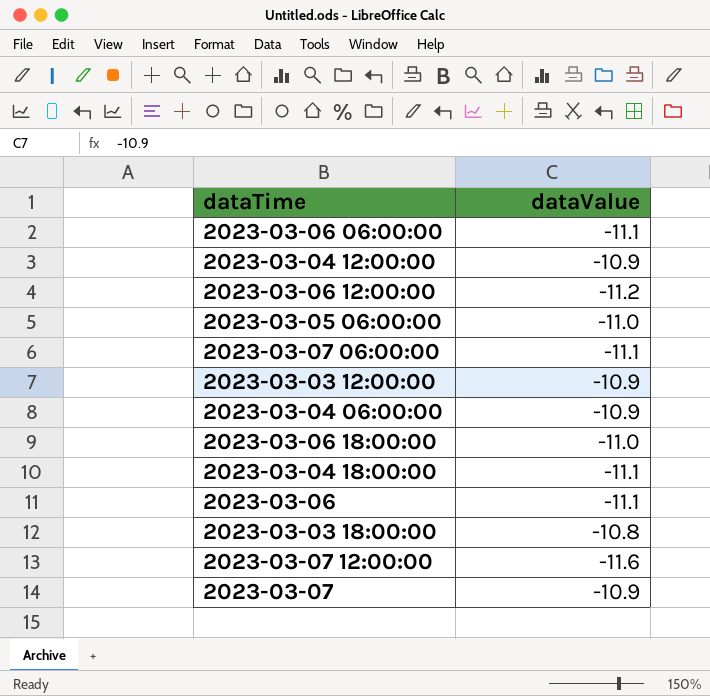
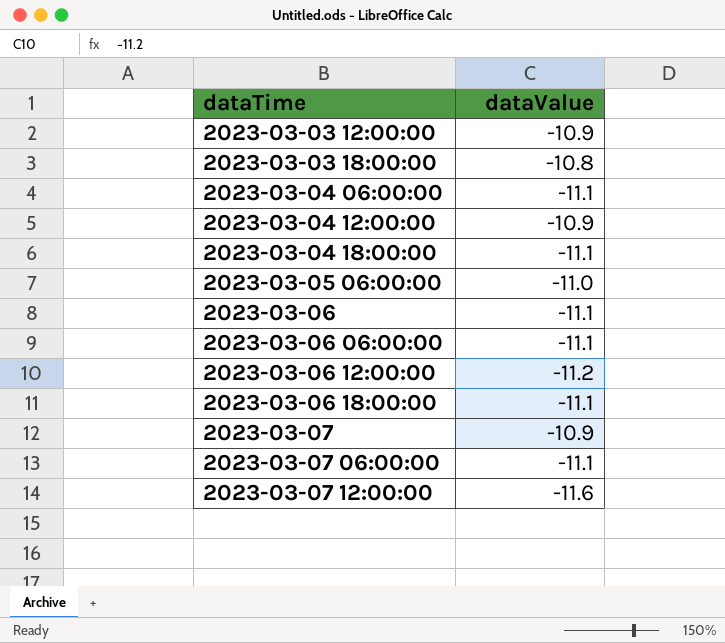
row order: none -> dataTime ascending
2023-03-04 06:00:00 | dataValue: -10.9 -> -11.1
2023-03-06 18:00:00 | dataValue: -11.0 -> -11.1

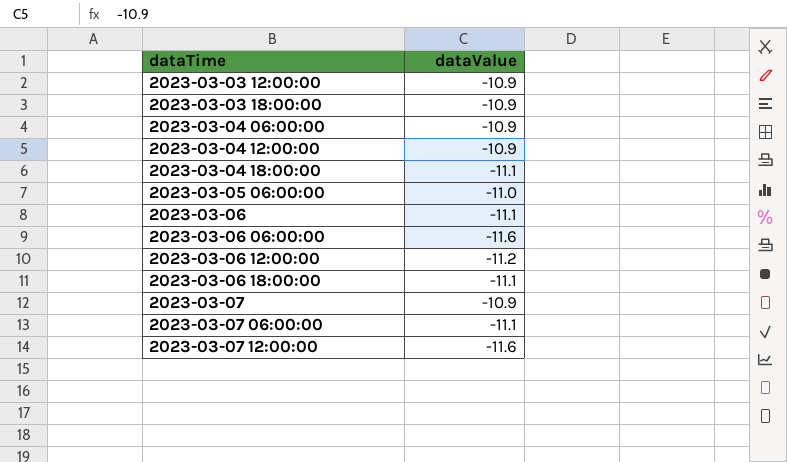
2023-03-03 18:00:00 | dataValue: -10.8 -> -10.9
2023-03-04 06:00:00 | dataValue: -11.1 -> -10.9
2023-03-06 06:00:00 | dataValue: -11.1 -> -11.6

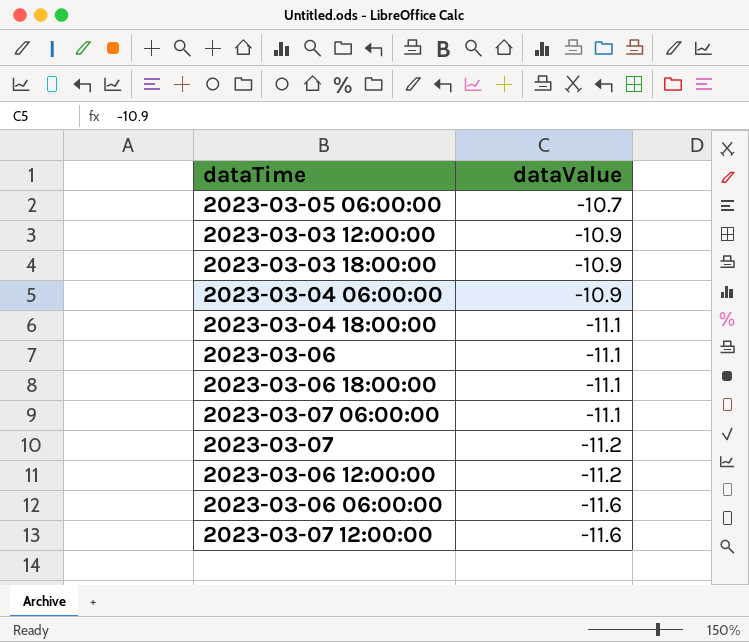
row order: dataTime ascending -> dataValue descending
row 2023-03-04 12:00:00: -10.9 -> none
2023-03-05 06:00:00 | dataValue: -11.0 -> -10.7
2023-03-07 | dataValue: -10.9 -> -11.2

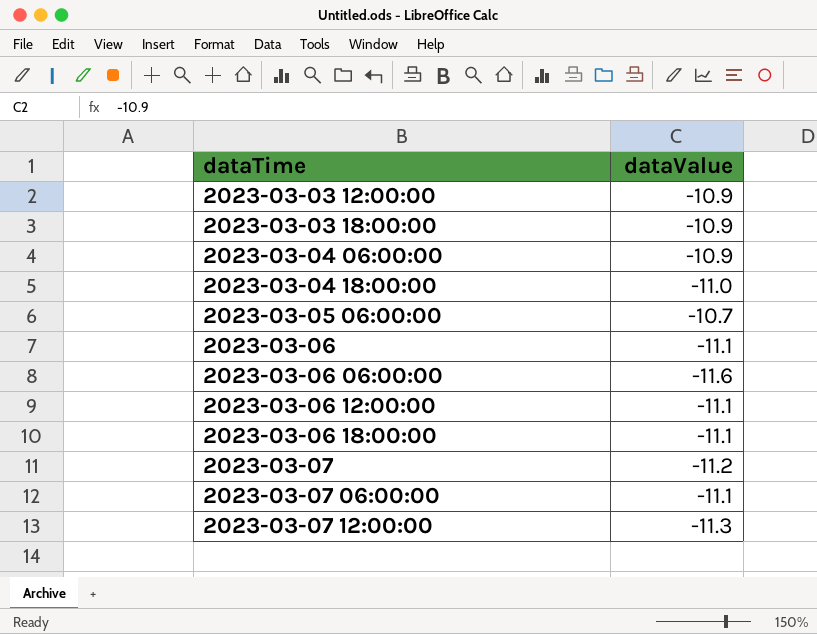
row order: dataValue descending -> dataTime ascending
2023-03-04 18:00:00 | dataValue: -11.1 -> -11.0
2023-03-06 12:00:00 | dataValue: -11.2 -> -11.1
2023-03-07 12:00:00 | dataValue: -11.6 -> -11.3

